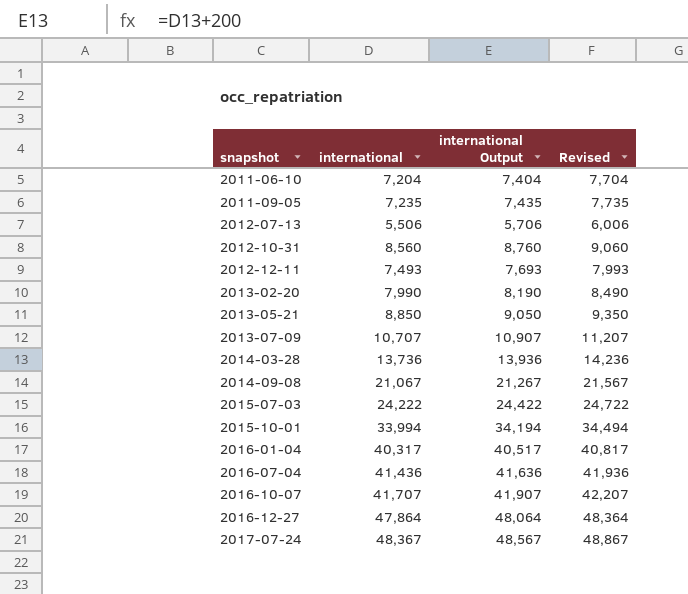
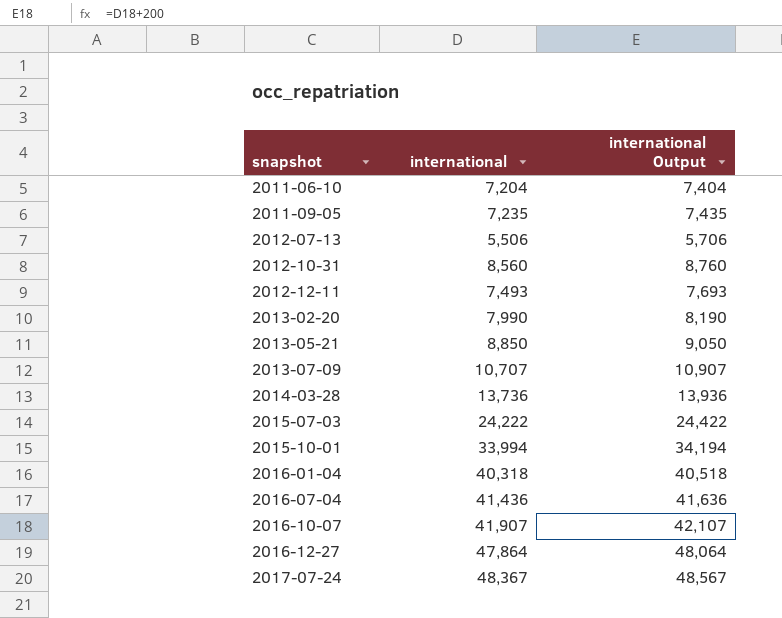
column Revised | formula: [international] + 500 -> none
row 2014-09-08: 21,067 | 21,267 | 21,567 -> none
2016-01-04 | international: 40,317 -> 40,318
2016-01-04 | international Output: 40,517 -> 40,518
2016-10-07 | international: 41,707 -> 41,907
2016-10-07 | international Output: 41,907 -> 42,107

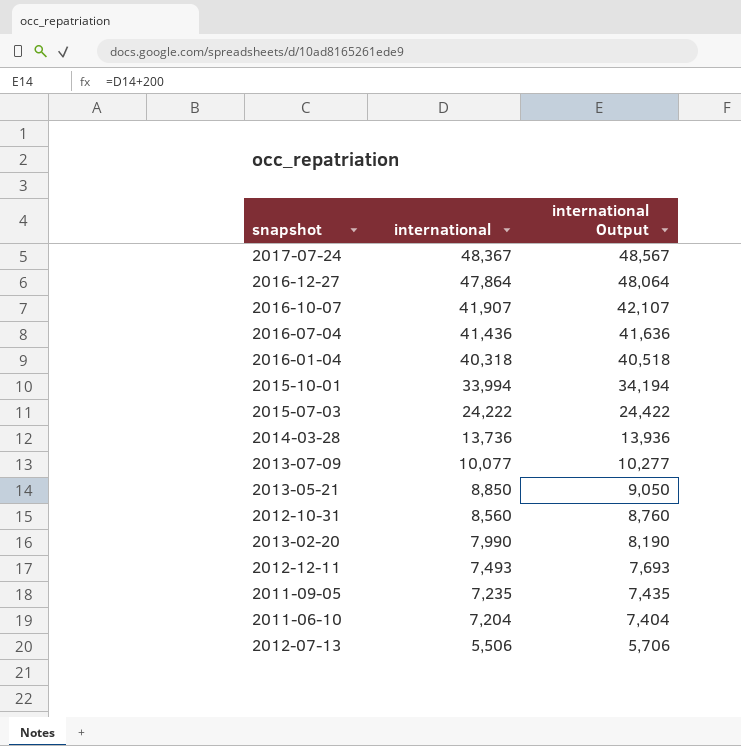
row order: snapshot ascending -> international descending
2013-07-09 | international: 10,707 -> 10,077
2013-07-09 | international Output: 10,907 -> 10,277

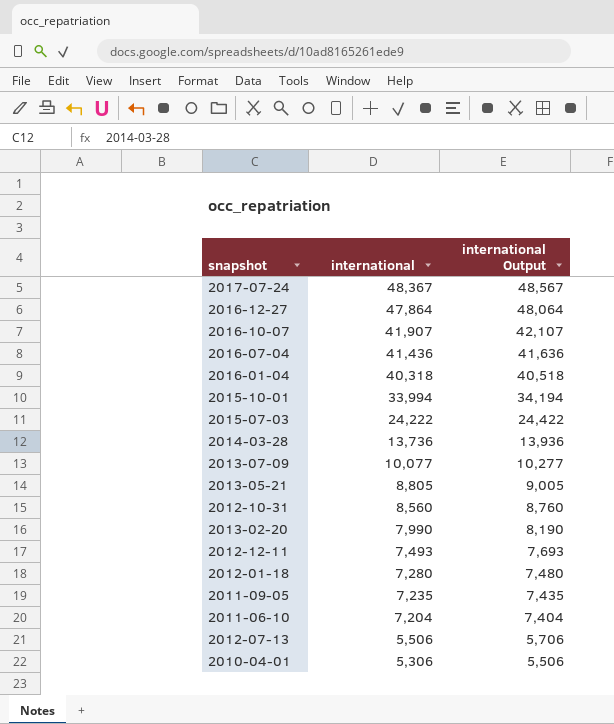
2013-05-21 | international: 8,850 -> 8,805
2013-05-21 | international Output: 9,050 -> 9,005
row 2012-01-18: none -> 7,280 | 7,480
row 2010-04-01: none -> 5,306 | 5,506

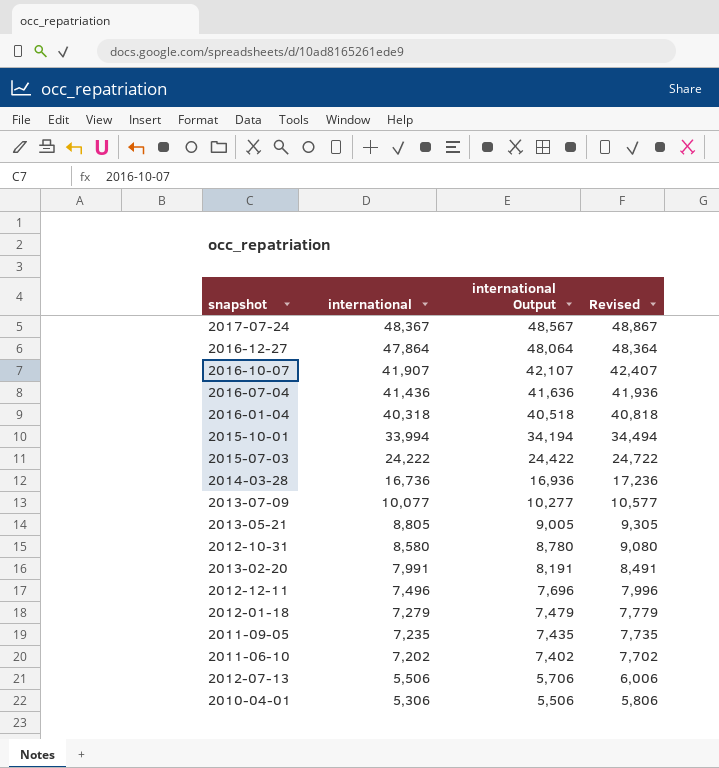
column Revised | formula: none -> [international] + 500
2014-03-28 | international: 13,736 -> 16,736
2014-03-28 | international Output: 13,936 -> 16,936
2012-10-31 | international: 8,560 -> 8,580
2012-10-31 | international Output: 8,760 -> 8,780
2013-02-20 | international: 7,990 -> 7,991
2013-02-20 | international Output: 8,190 -> 8,191
2012-12-11 | international: 7,493 -> 7,496
2012-12-11 | international Output: 7,693 -> 7,696
2012-01-18 | international: 7,280 -> 7,279
2012-01-18 | international Output: 7,480 -> 7,479
2011-06-10 | international: 7,204 -> 7,202
2011-06-10 | international Output: 7,404 -> 7,402

